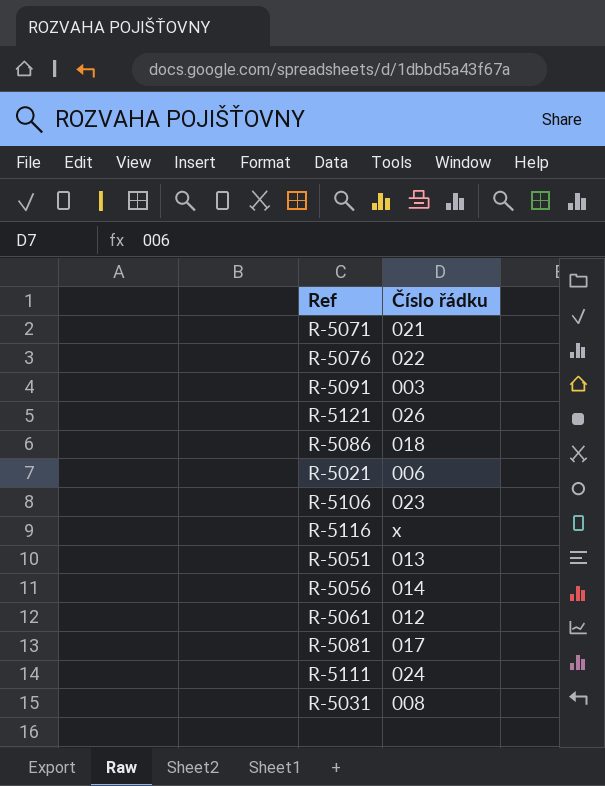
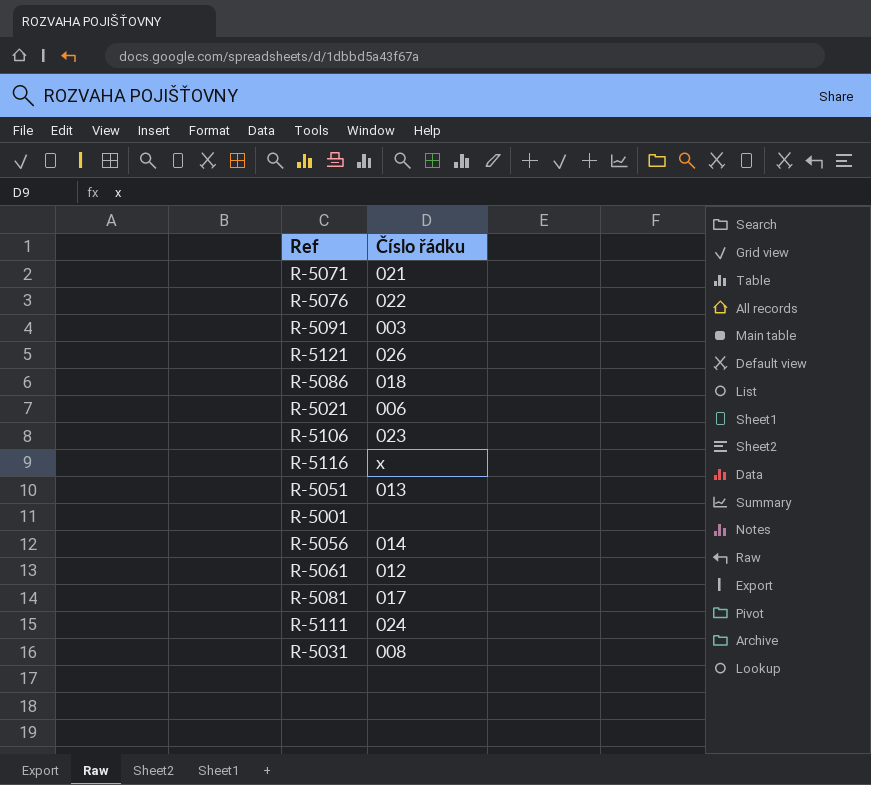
row R-5001: none -> none

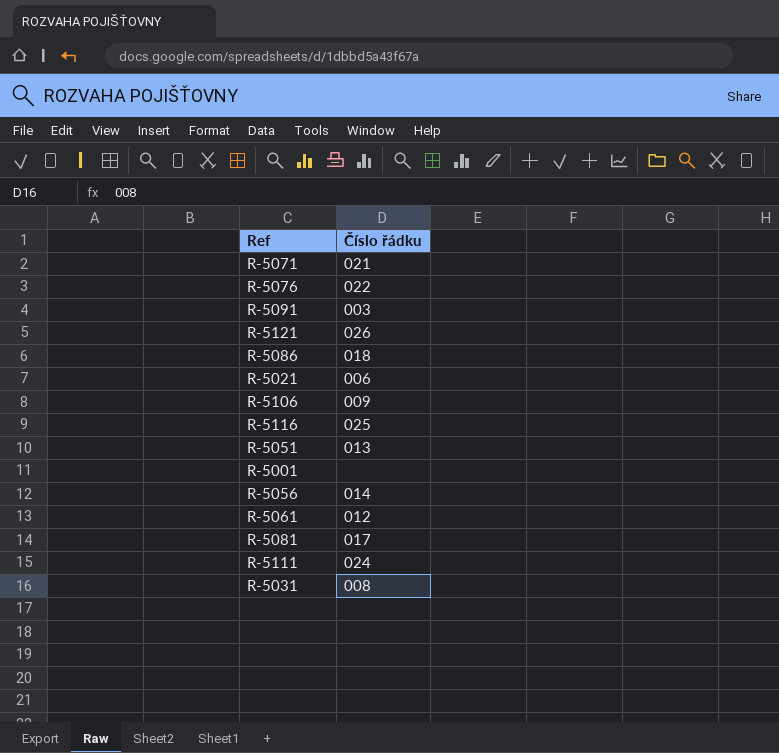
R-5106 | Číslo řádku: 023 -> 009
R-5116 | Číslo řádku: x -> 025

